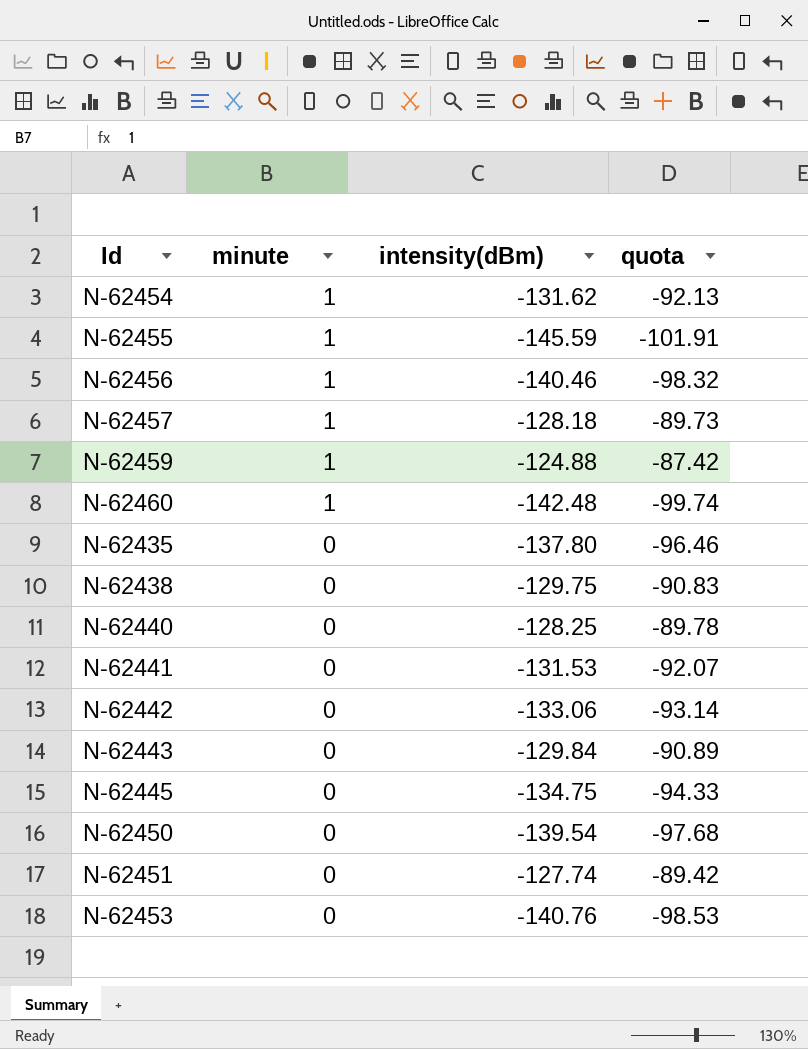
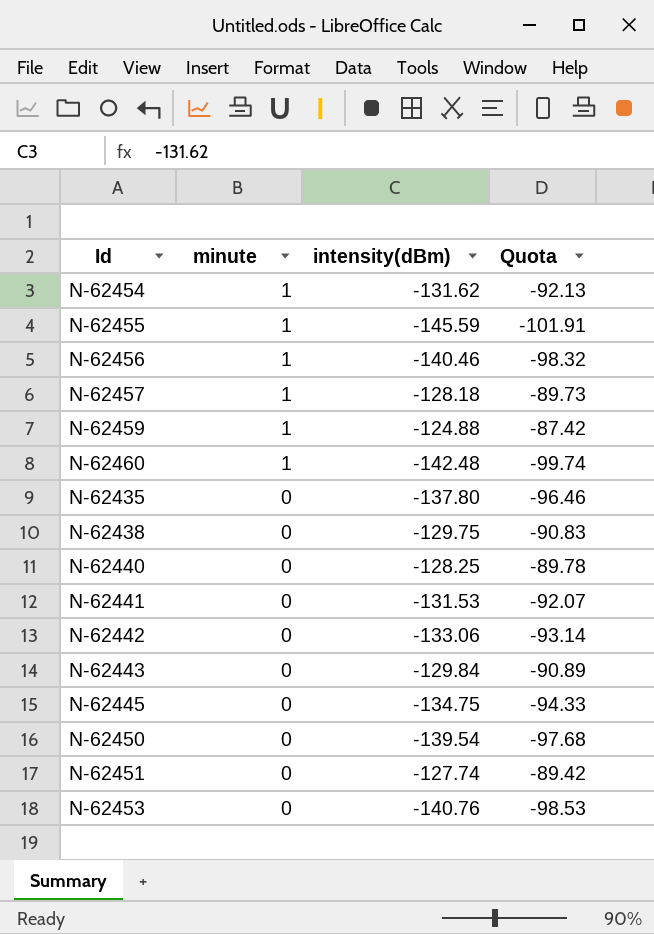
column name: quota -> Quota

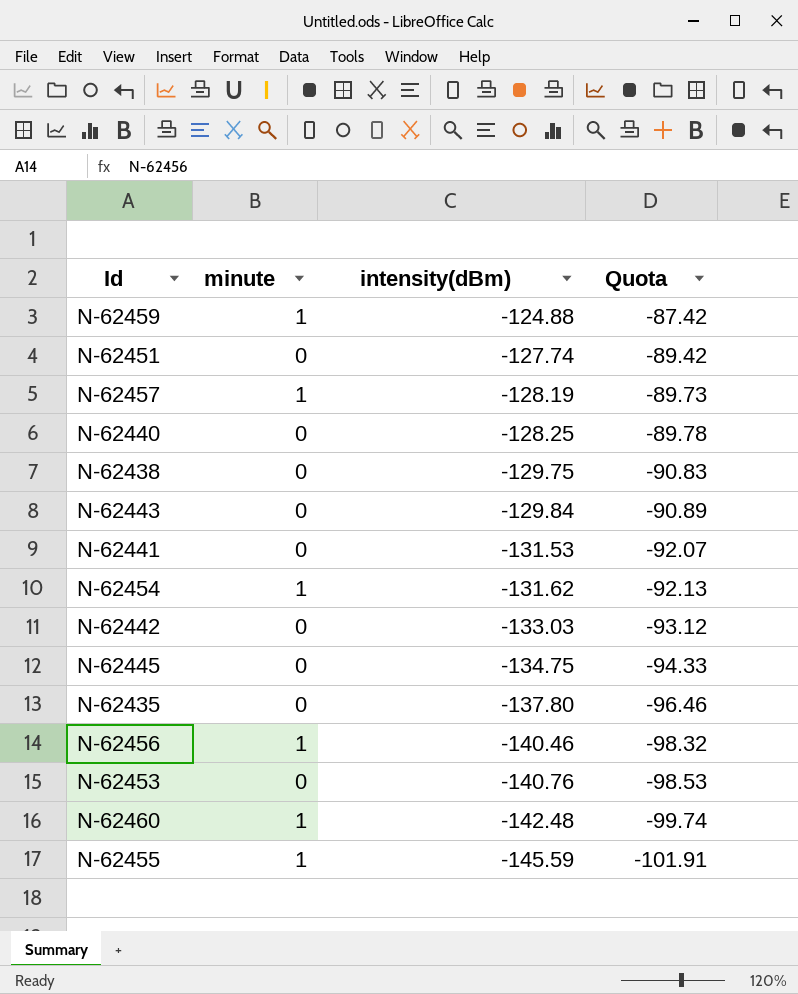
row order: minute descending -> intensity(dBm) descending
row N-62450: 0 | -139.54 | -97.68 -> none
N-62457 | intensity(dBm): -128.18 -> -128.19
N-62442 | intensity(dBm): -133.06 -> -133.03
N-62442 | Quota: -93.14 -> -93.12

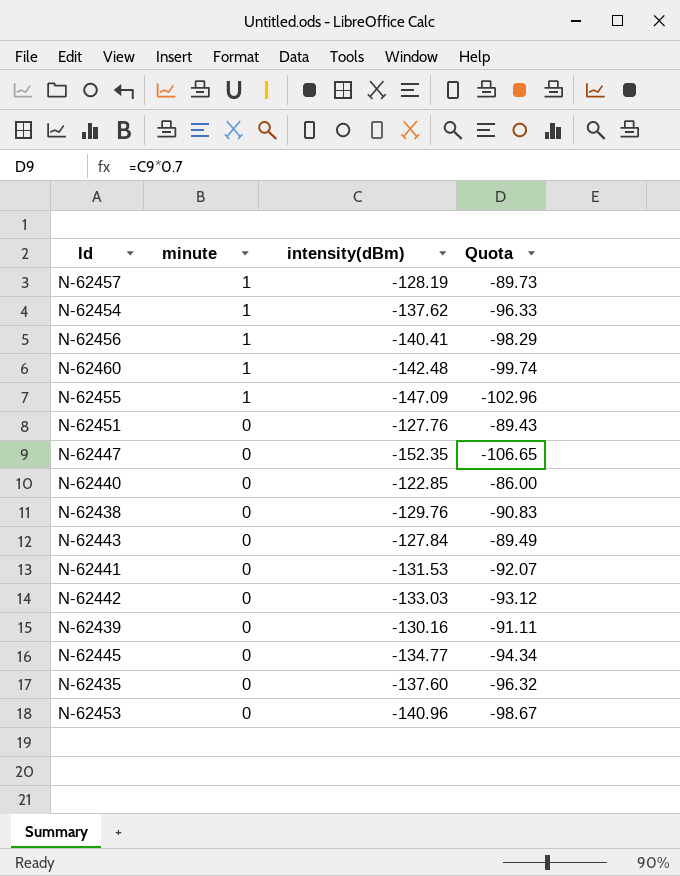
row order: intensity(dBm) descending -> minute descending
row N-62459: 1 | -124.88 | -87.42 -> none
N-62454 | intensity(dBm): -131.62 -> -137.62
N-62454 | Quota: -92.13 -> -96.33
N-62456 | intensity(dBm): -140.46 -> -140.41
N-62456 | Quota: -98.32 -> -98.29
N-62455 | intensity(dBm): -145.59 -> -147.09
N-62455 | Quota: -101.91 -> -102.96
N-62451 | intensity(dBm): -127.74 -> -127.76
N-62451 | Quota: -89.42 -> -89.43
row N-62447: none -> 0 | -152.35 | -106.65
N-62440 | intensity(dBm): -128.25 -> -122.85
N-62440 | Quota: -89.78 -> -86.00
N-62438 | intensity(dBm): -129.75 -> -129.76
N-62443 | intensity(dBm): -129.84 -> -127.84
N-62443 | Quota: -90.89 -> -89.49
row N-62439: none -> 0 | -130.16 | -91.11
N-62445 | intensity(dBm): -134.75 -> -134.77
N-62445 | Quota: -94.33 -> -94.34
N-62435 | intensity(dBm): -137.80 -> -137.60
N-62435 | Quota: -96.46 -> -96.32
N-62453 | intensity(dBm): -140.76 -> -140.96
N-62453 | Quota: -98.53 -> -98.67

